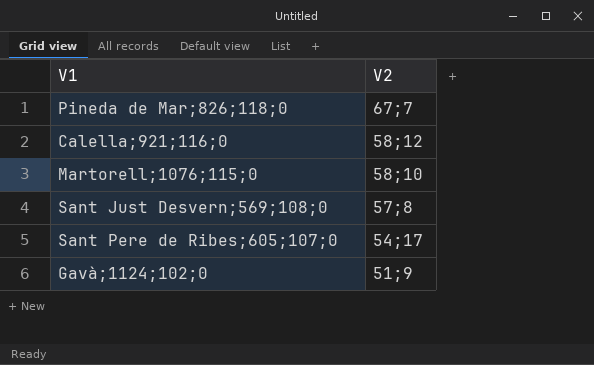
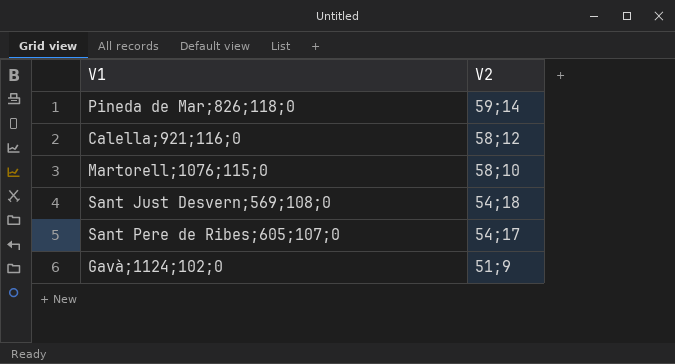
Pineda de Mar;826;118;0 | V2: 67;7 -> 59;14
Sant Just Desvern;569;108;0 | V2: 57;8 -> 54;18

